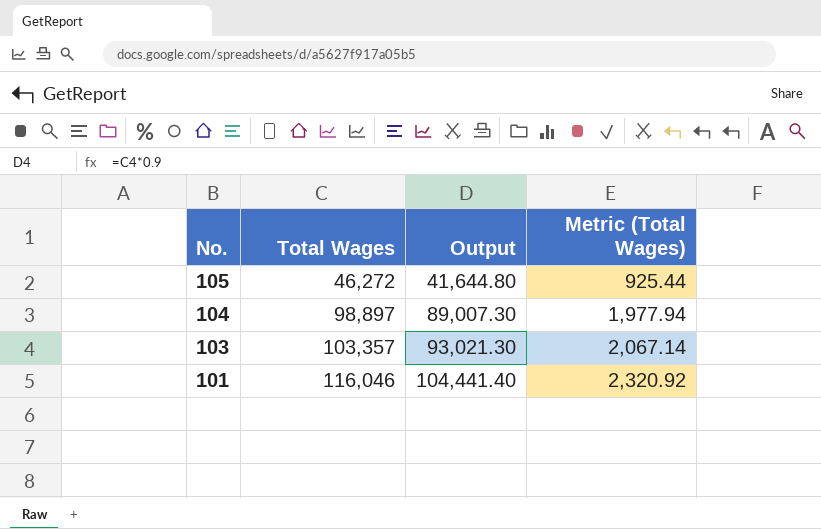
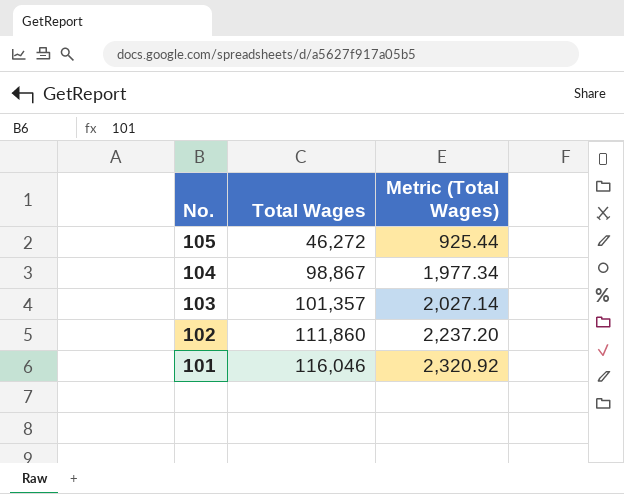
column Output | formula: [Total Wages] * 0.9 -> none
104 | Total Wages: 98,897 -> 98,867
104 | Metric (Total Wages): 1,977.94 -> 1,977.34
103 | Total Wages: 103,357 -> 101,357
103 | Metric (Total Wages): 2,067.14 -> 2,027.14
row 102: none -> 111,860 | 2,237.20

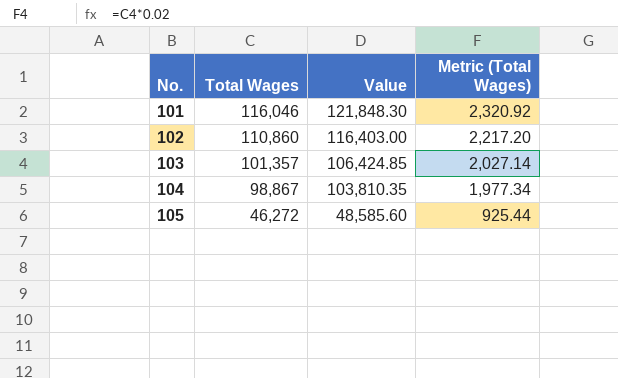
row order: No. descending -> No. ascending
column Value | formula: none -> [Total Wages] * 1.05
102 | Total Wages: 111,860 -> 110,860
102 | Metric (Total Wages): 2,237.20 -> 2,217.20

